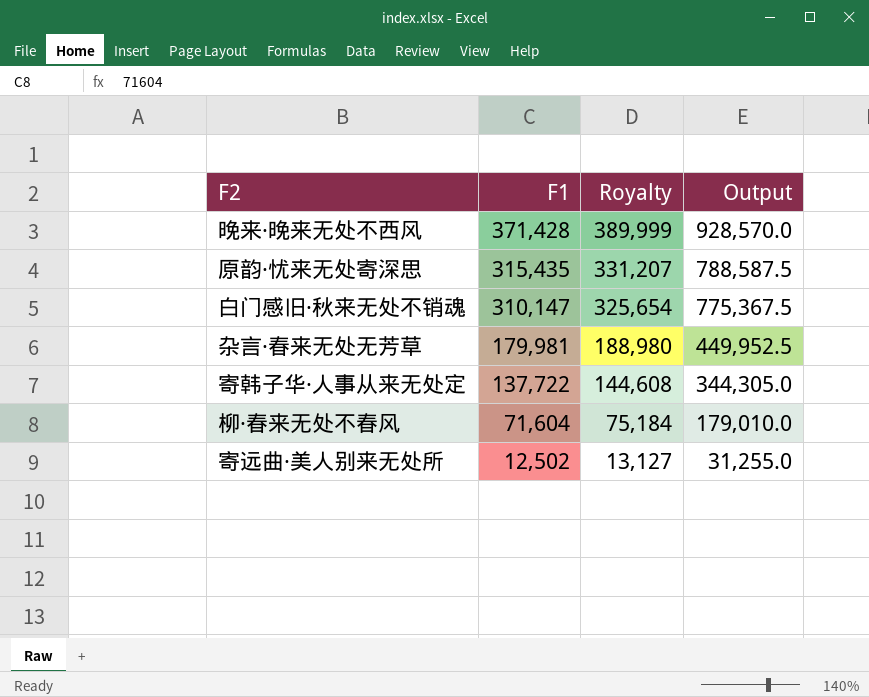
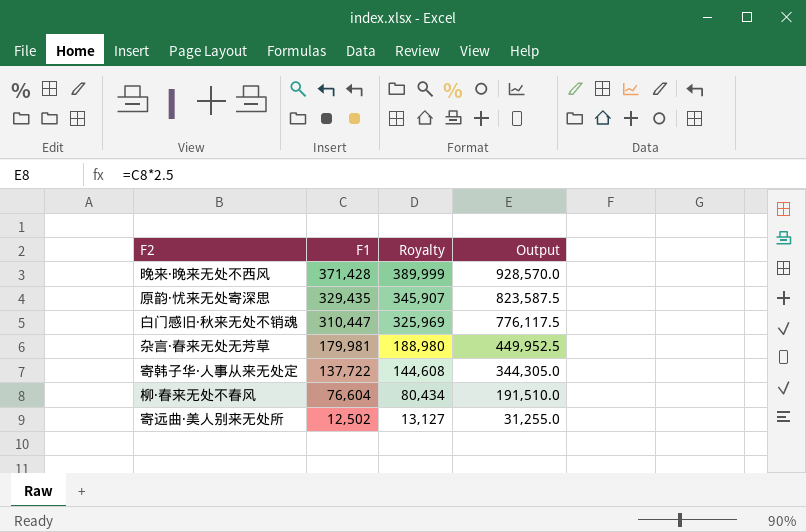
原韵·忧来无处寄深思 | F1: 315,435 -> 329,435
原韵·忧来无处寄深思 | Royalty: 331,207 -> 345,907
原韵·忧来无处寄深思 | Output: 788,587.5 -> 823,587.5
白门感旧·秋来无处不销魂 | F1: 310,147 -> 310,447
白门感旧·秋来无处不销魂 | Royalty: 325,654 -> 325,969
白门感旧·秋来无处不销魂 | Output: 775,367.5 -> 776,117.5
柳·春来无处不春风 | F1: 71,604 -> 76,604
柳·春来无处不春风 | Royalty: 75,184 -> 80,434
柳·春来无处不春风 | Output: 179,010.0 -> 191,510.0

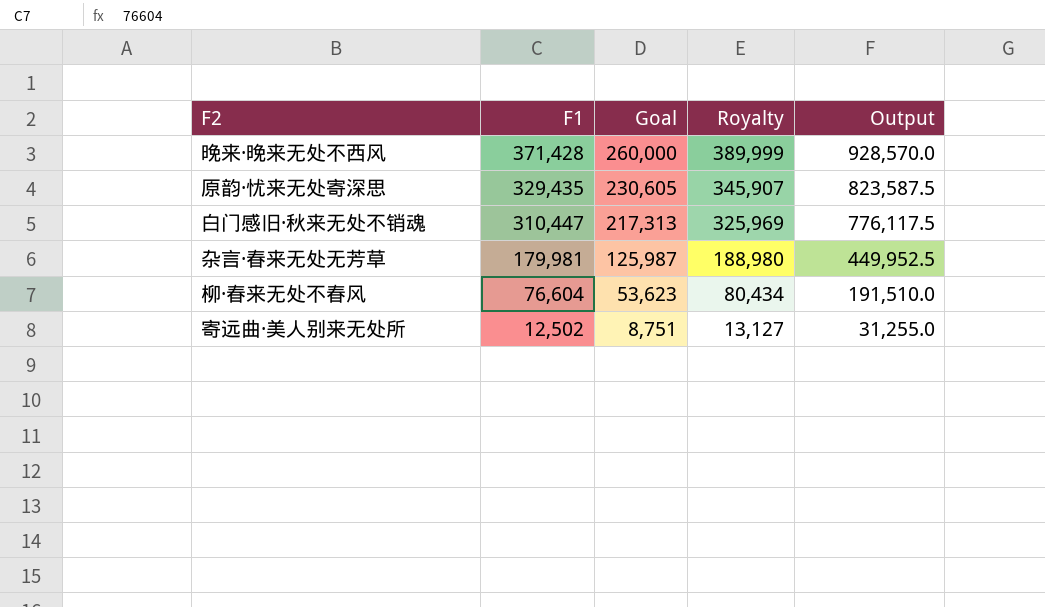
column Goal | formula: none -> [F1] * 0.7
row 寄韩子华·人事从来无处定: 137,722 | 144,608 | 344,305.0 -> none

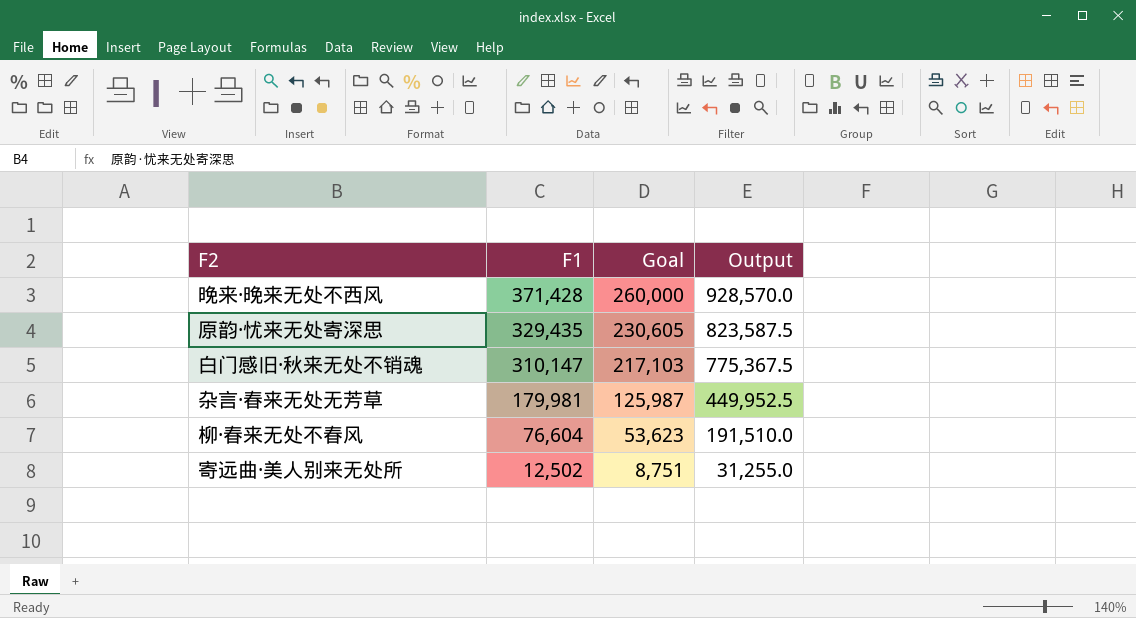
column Royalty | formula: [F1] * 1.05 -> none
白门感旧·秋来无处不销魂 | F1: 310,447 -> 310,147
白门感旧·秋来无处不销魂 | Goal: 217,313 -> 217,103
白门感旧·秋来无处不销魂 | Output: 776,117.5 -> 775,367.5

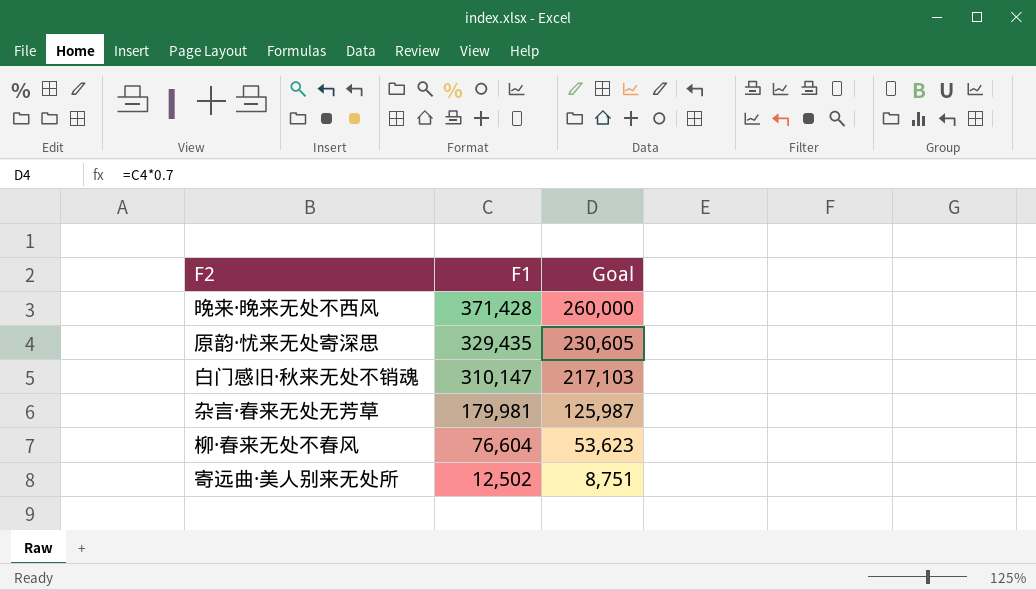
column Output | formula: [F1] * 2.5 -> none

